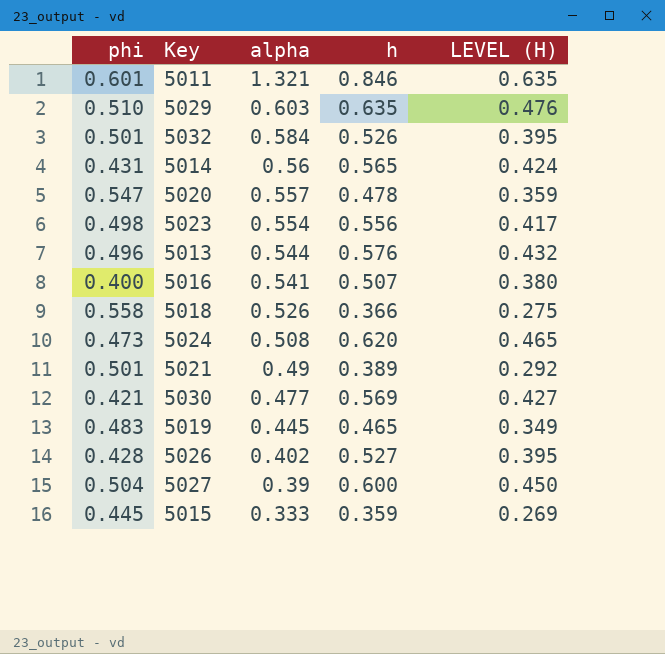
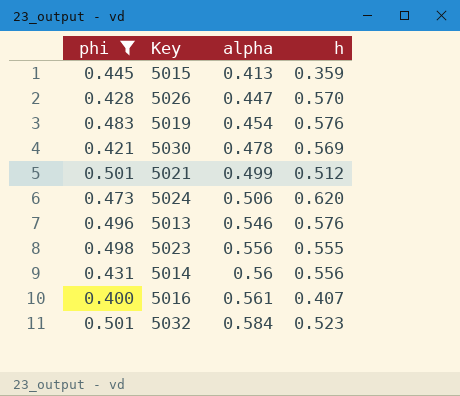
filter: none -> phi <= 0.501
row order: alpha descending -> alpha ascending
column LEVEL (H) | formula: [h] * 0.75 -> none
5015 | alpha: 0.333 -> 0.413
5026 | alpha: 0.402 -> 0.447
5026 | h: 0.527 -> 0.570
5019 | alpha: 0.445 -> 0.454
5019 | h: 0.465 -> 0.576
5030 | alpha: 0.477 -> 0.478
5021 | alpha: 0.49 -> 0.499
5021 | h: 0.389 -> 0.512
5024 | alpha: 0.508 -> 0.506
5013 | alpha: 0.544 -> 0.546
5023 | alpha: 0.554 -> 0.556
5023 | h: 0.556 -> 0.555
5014 | h: 0.565 -> 0.556
5016 | alpha: 0.541 -> 0.561
5016 | h: 0.507 -> 0.407
5032 | h: 0.526 -> 0.523

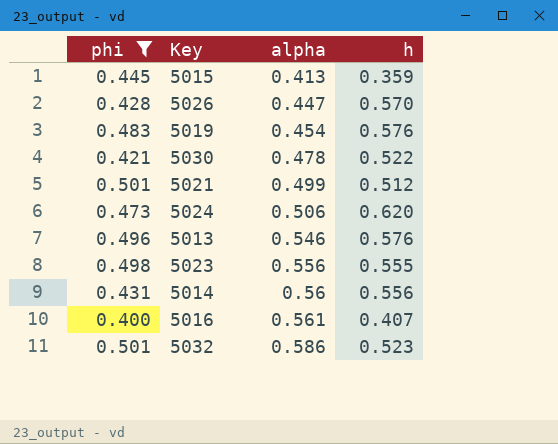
5030 | h: 0.569 -> 0.522
5032 | alpha: 0.584 -> 0.586

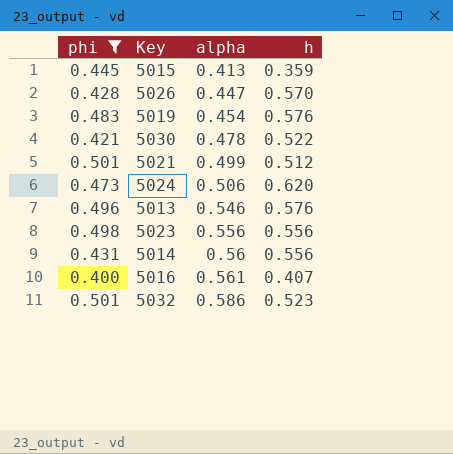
5023 | h: 0.555 -> 0.556

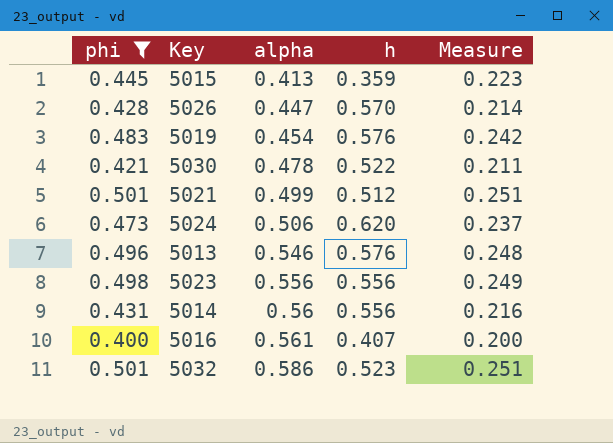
column Measure | formula: none -> [phi] * 0.5

